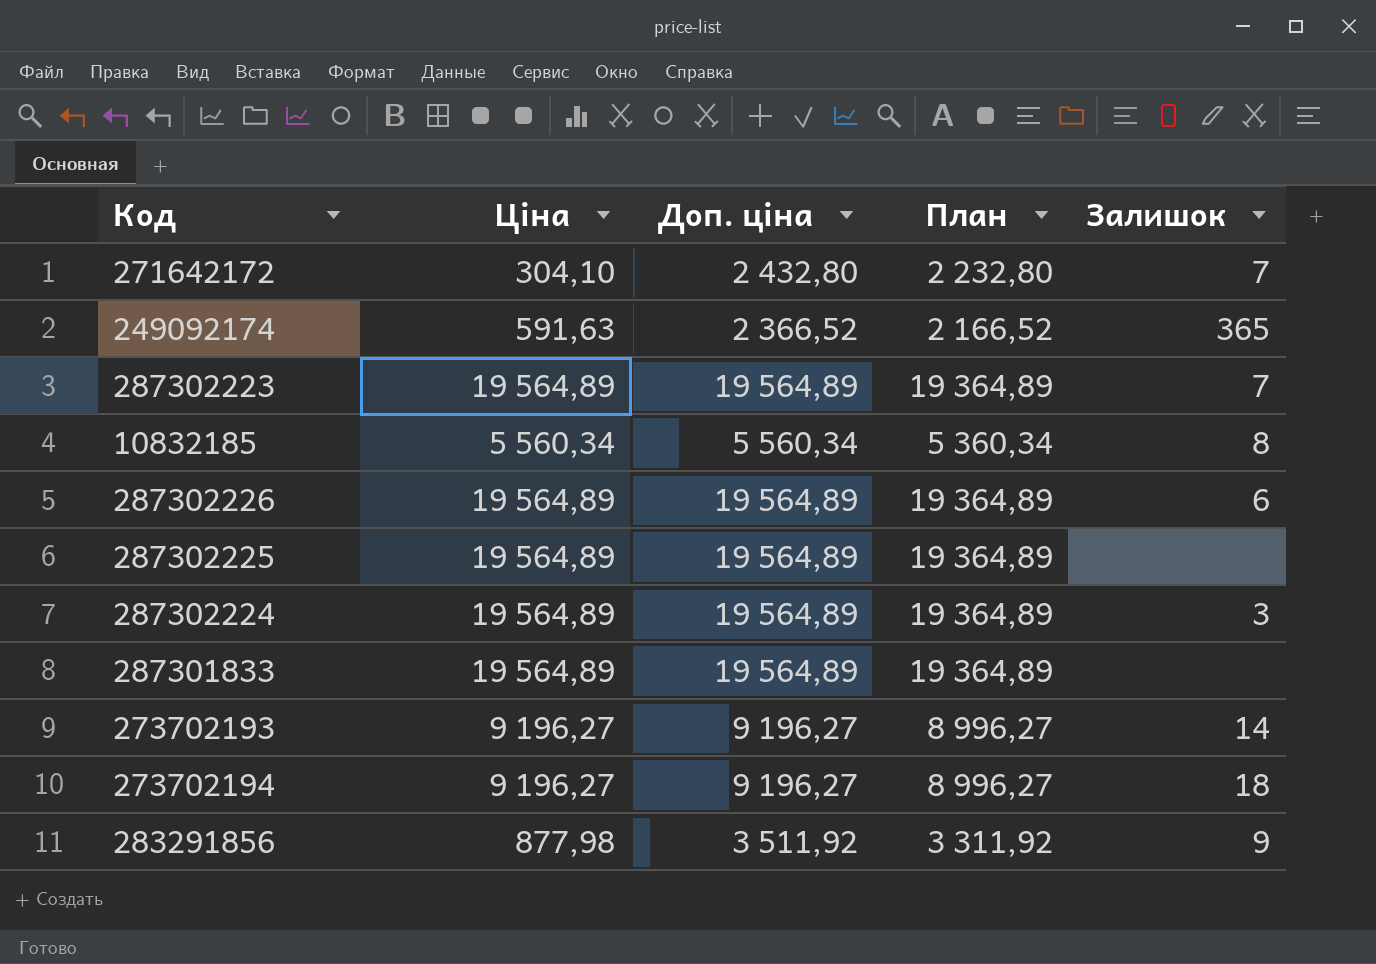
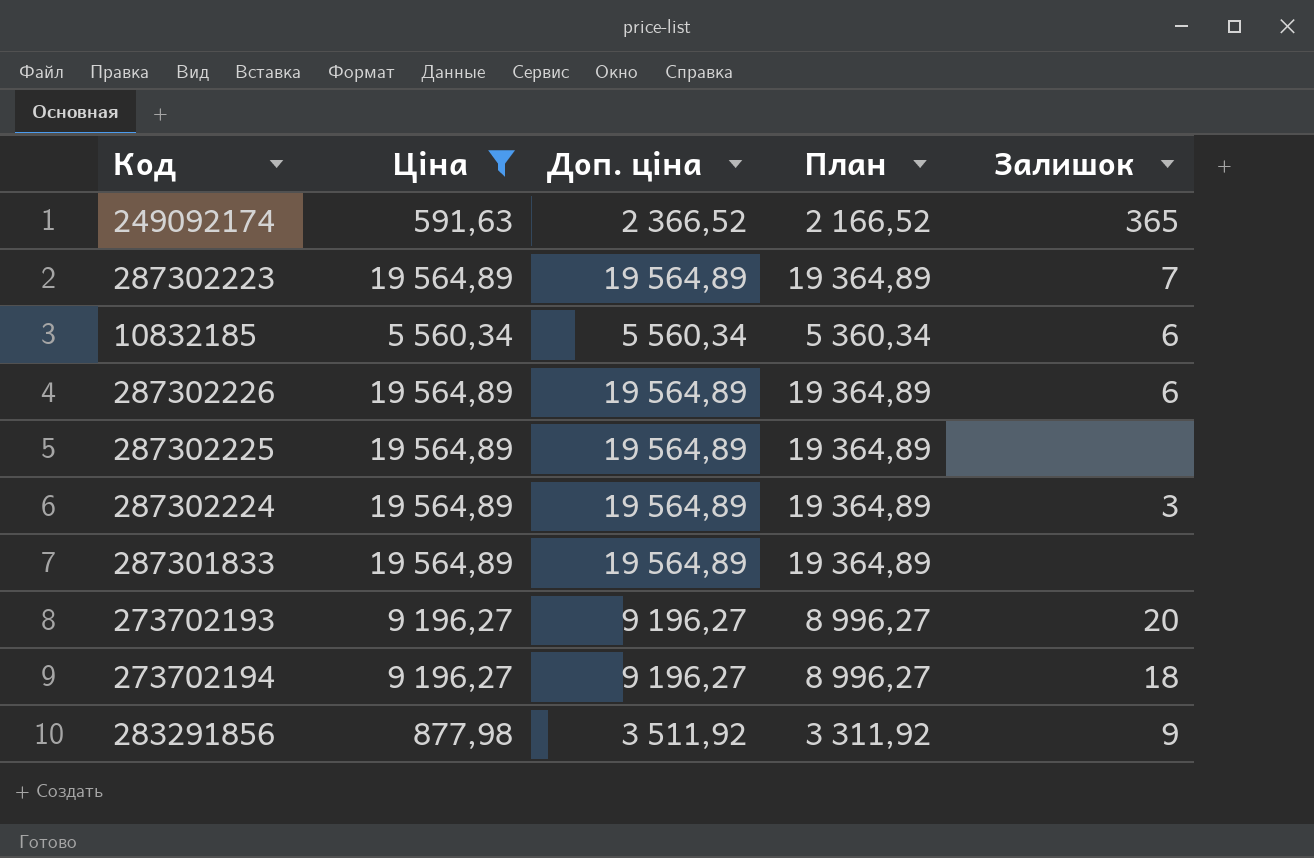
filter: none -> Ціна != 304,10
10832185 | Залишок: 8 -> 6
273702193 | Залишок: 14 -> 20

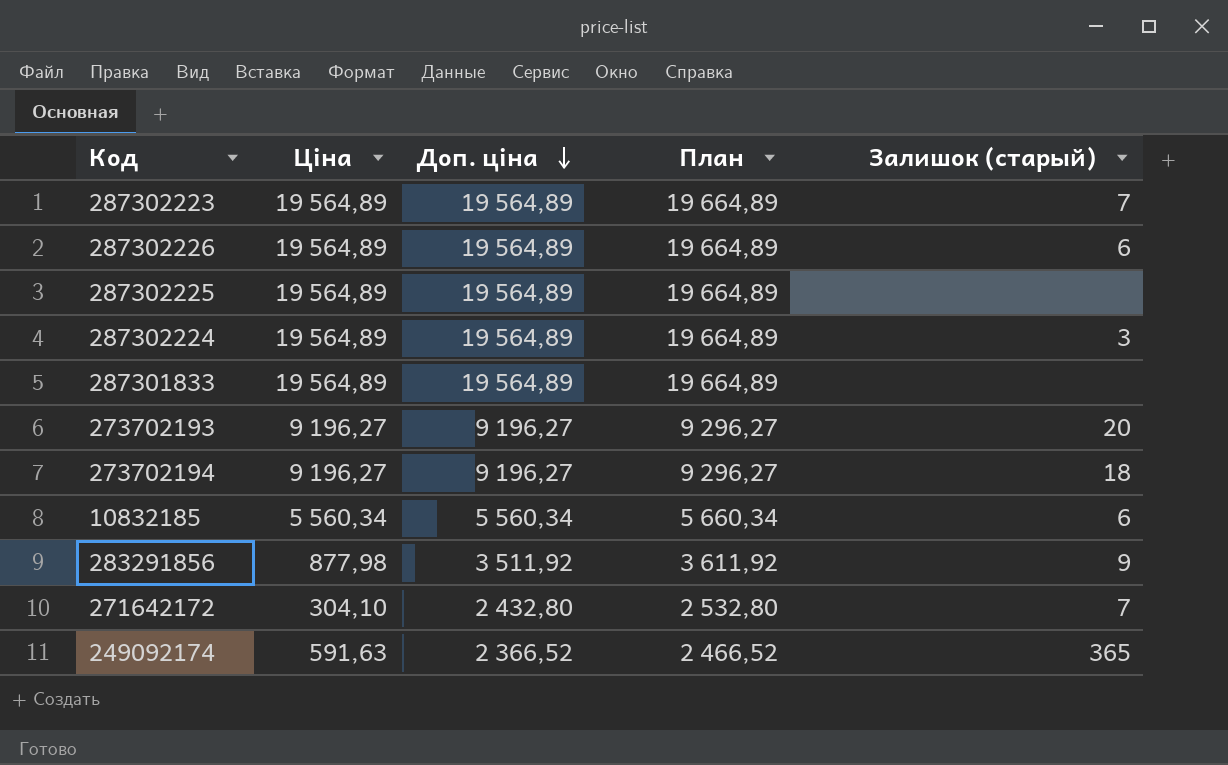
filter: Ціна != 304,10 -> none
row order: none -> Доп. ціна descending
column План | formula: [Доп. ціна] - 200 -> [Доп. ціна] + 100
column name: Залишок -> Залишок (старый)

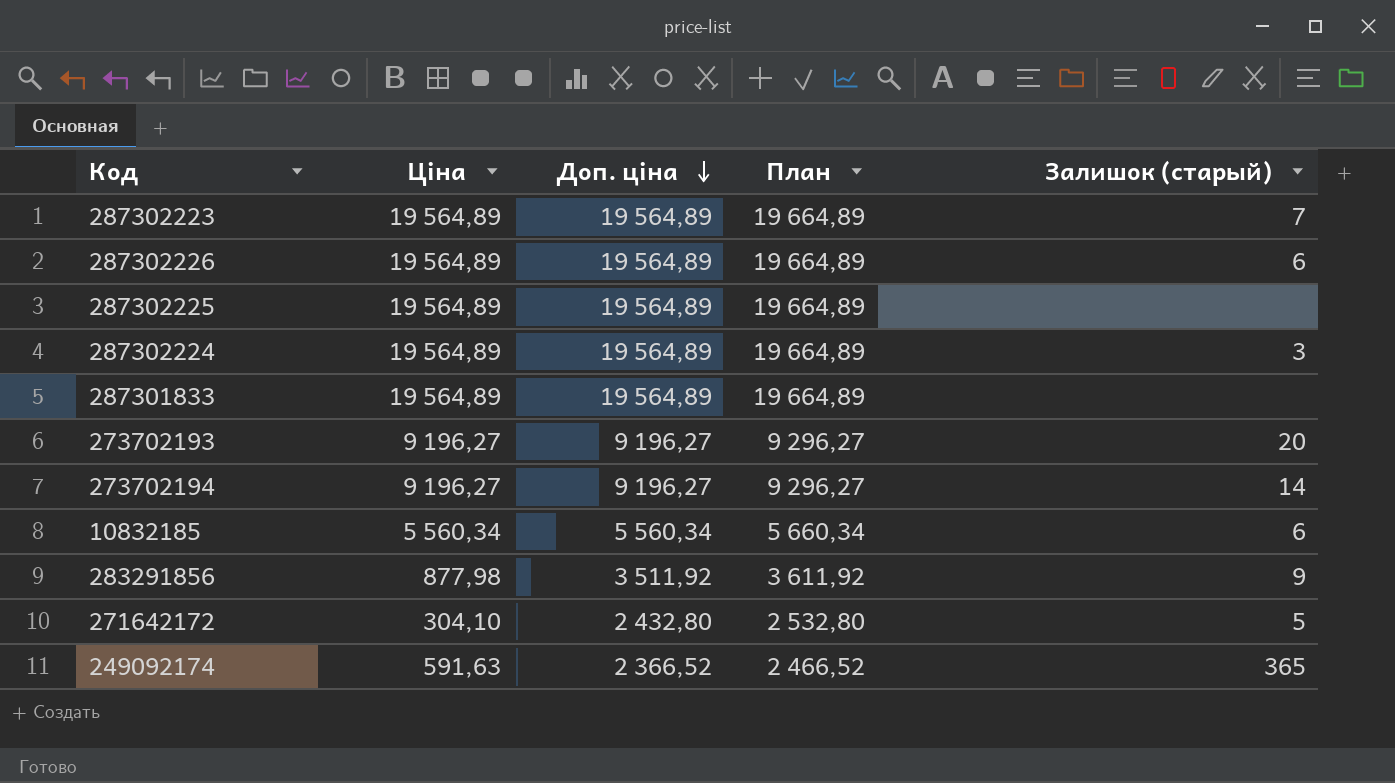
273702194 | Залишок (старый): 18 -> 14
271642172 | Залишок (старый): 7 -> 5

